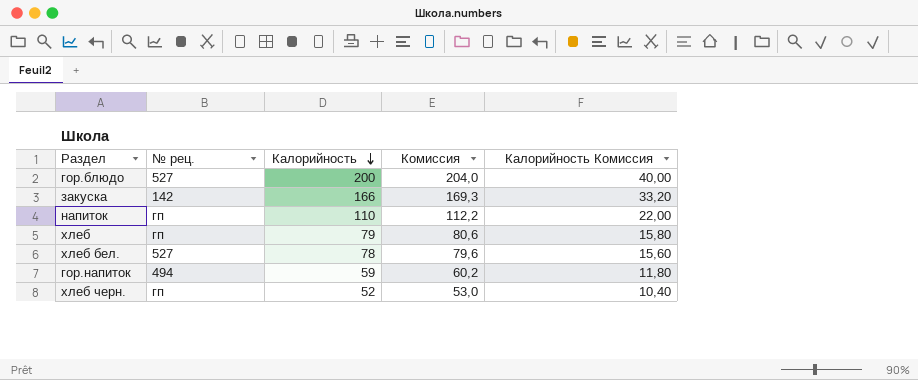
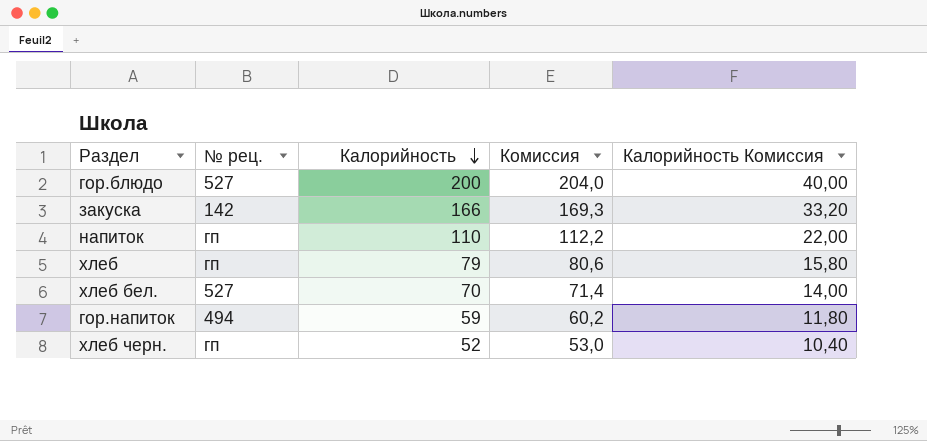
хлеб бел. | Калорийность: 78 -> 70
хлеб бел. | Комиссия: 79,6 -> 71,4
хлеб бел. | Калорийность Комиссия: 15,60 -> 14,00

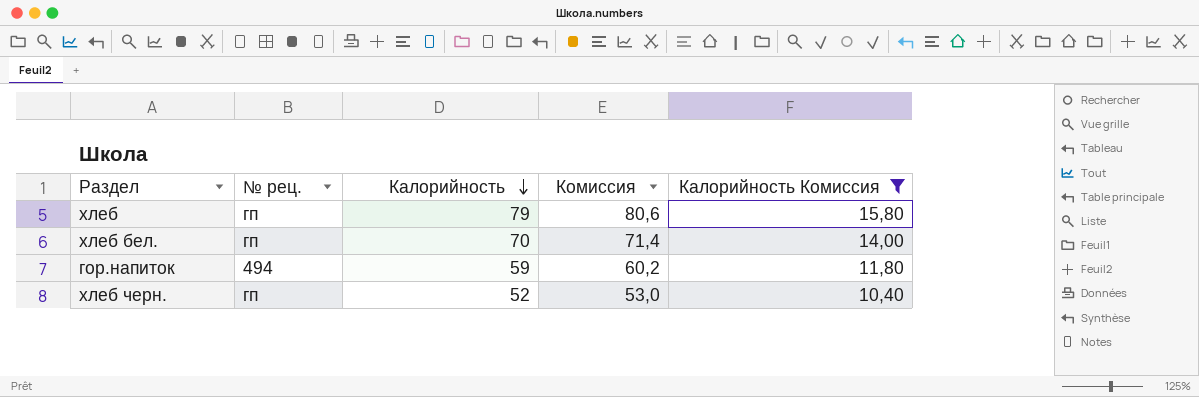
filter: none -> Калорийность Комиссия <= 15,80
хлеб бел. | № рец.: 527 -> гп

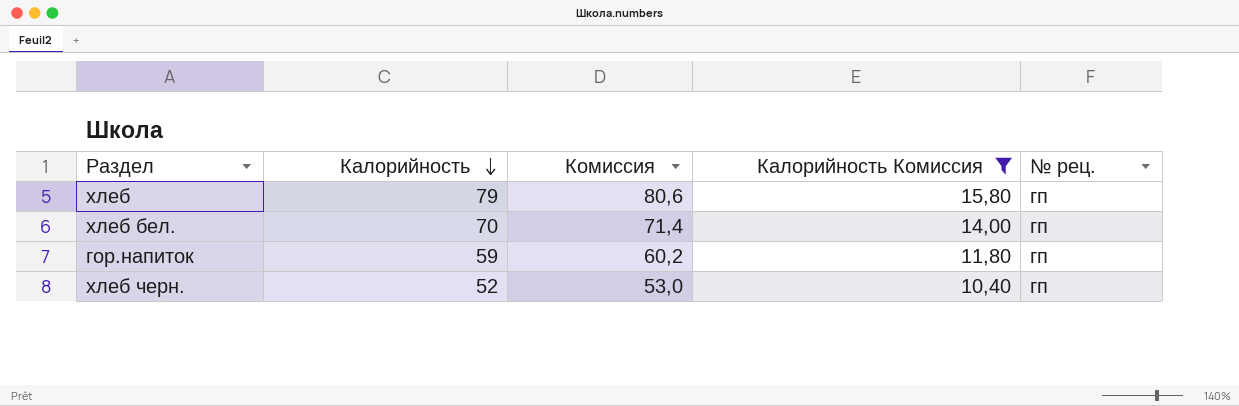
column № рец. | position: 2 -> 5
гор.напиток | № рец.: 494 -> гп

